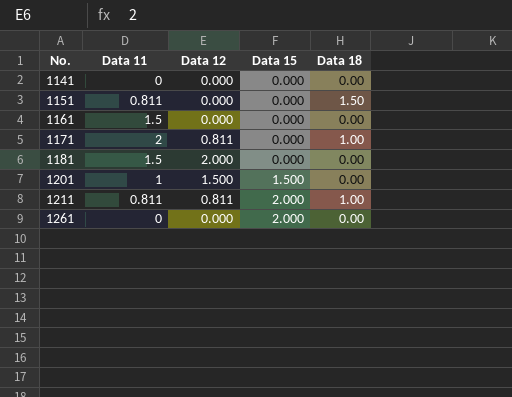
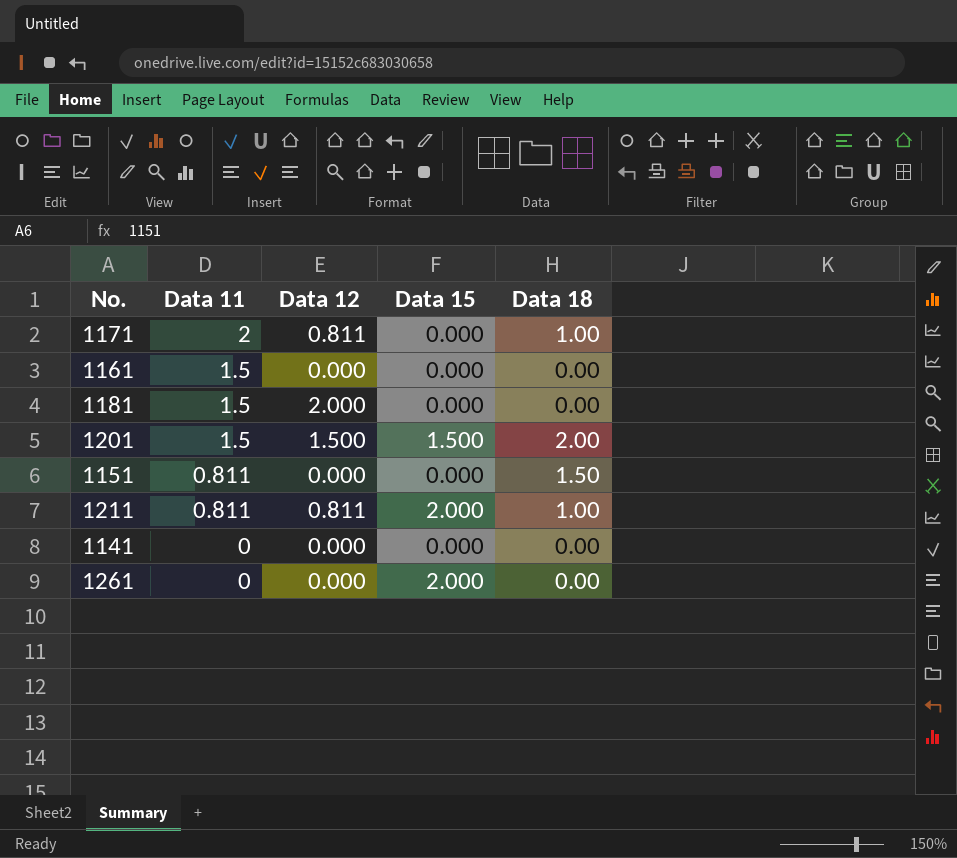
row order: No. ascending -> Data 11 descending
1201 | Data 11: 1 -> 1.5
1201 | Data 18: 0.00 -> 2.00

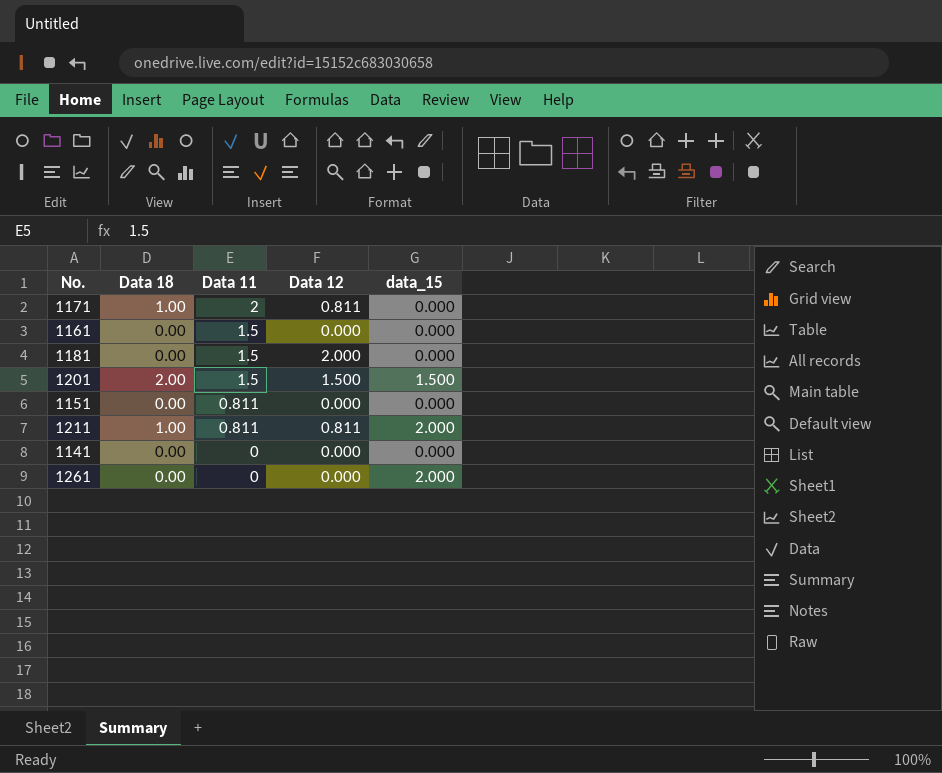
column Data 18 | position: 5 -> 2
column name: Data 15 -> data_15
1151 | Data 18: 1.50 -> 0.00

